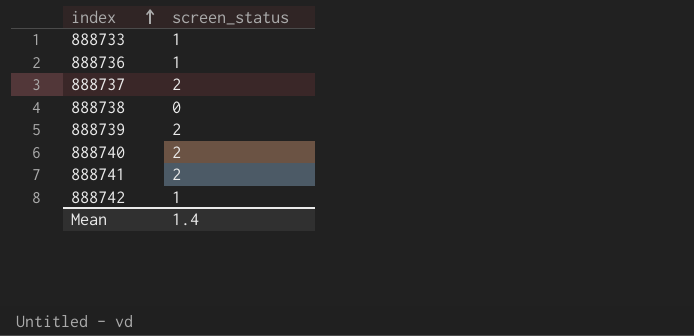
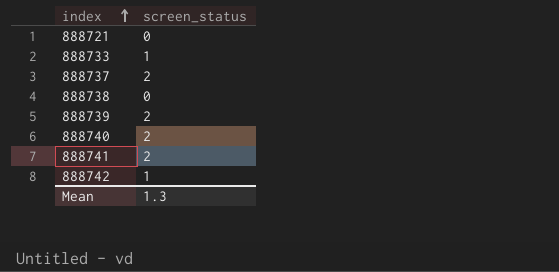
row 888736: 1 -> none
row 888721: none -> 0
Mean | screen_status: 1.4 -> 1.3

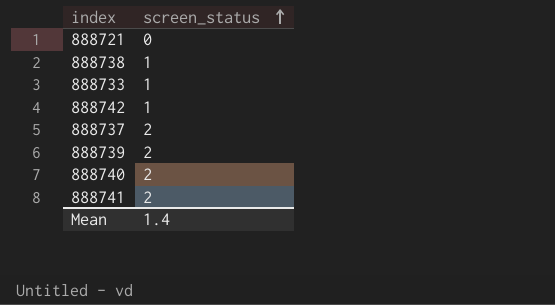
row order: index ascending -> screen_status ascending
888738 | screen_status: 0 -> 1
Mean | screen_status: 1.3 -> 1.4

